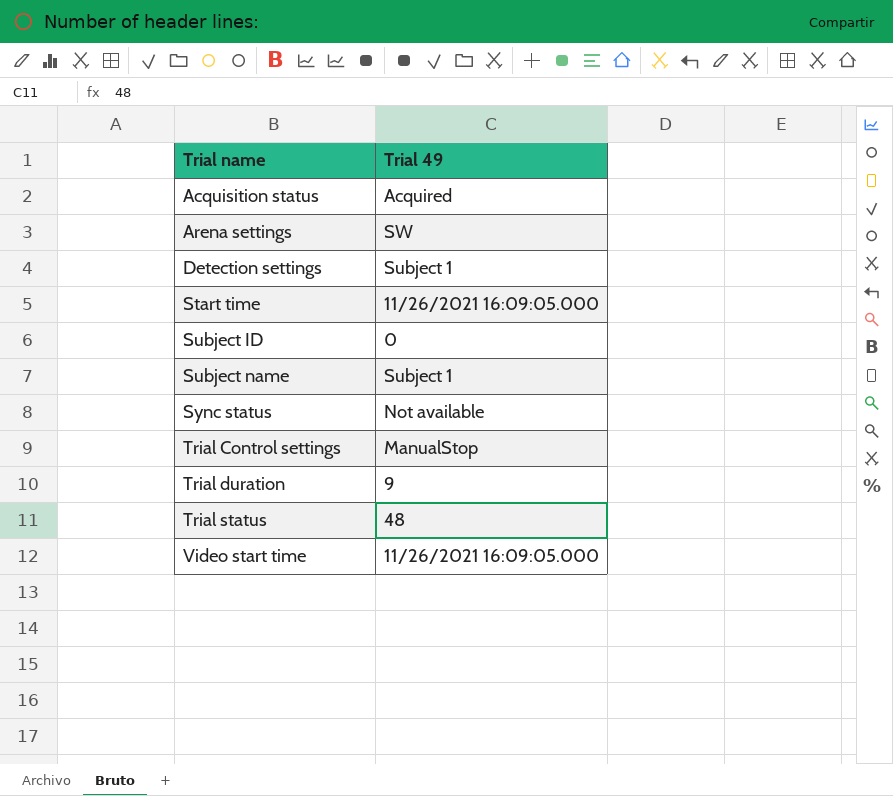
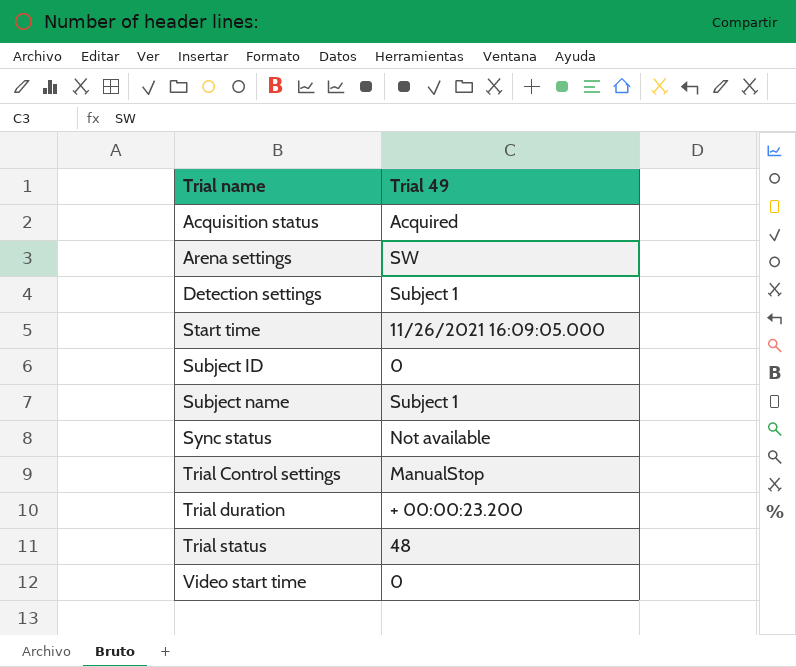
Trial duration | Trial 49: 9 -> + 00:00:23.200
Video start time | Trial 49: 11/26/2021 16:09:05.000 -> 0

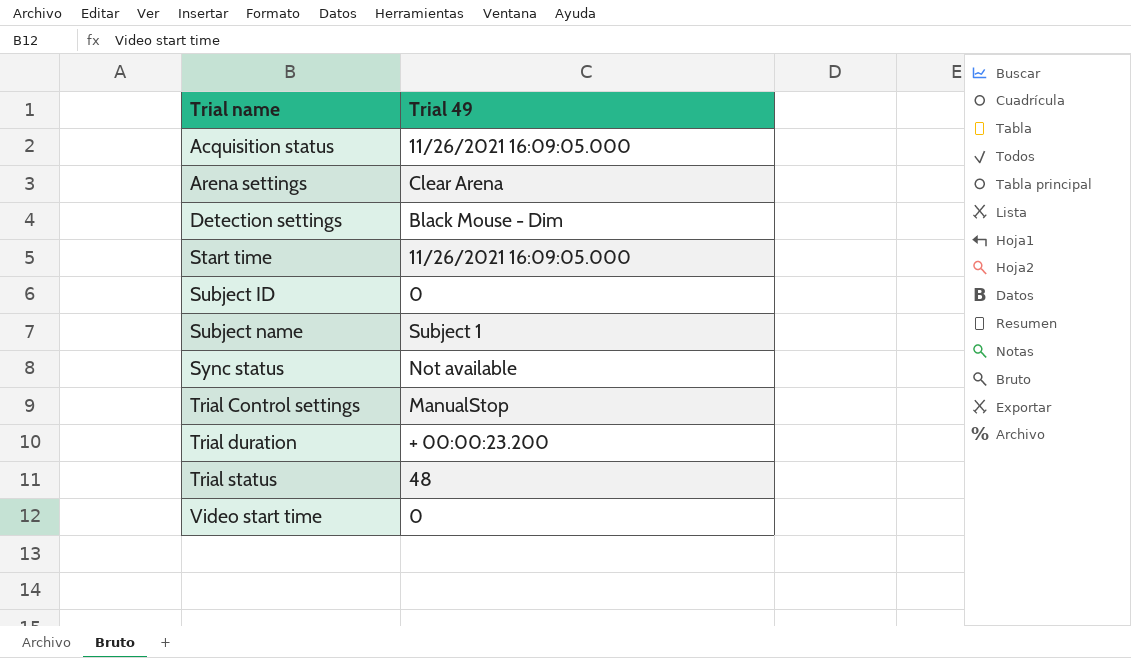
Acquisition status | Trial 49: Acquired -> 11/26/2021 16:09:05.000
Arena settings | Trial 49: SW -> Clear Arena
Detection settings | Trial 49: Subject 1 -> Black Mouse - Dim

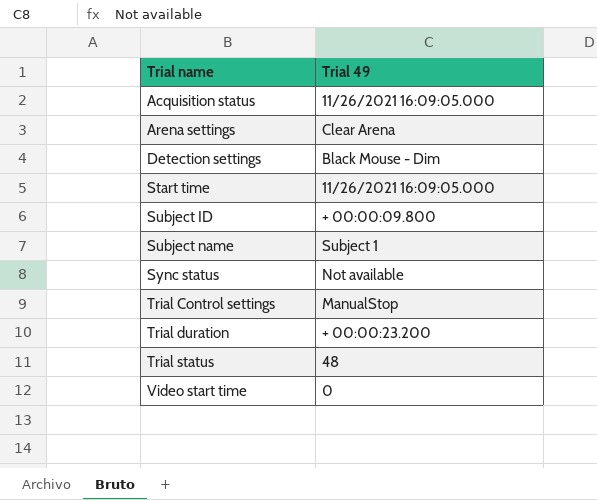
Subject ID | Trial 49: 0 -> + 00:00:09.800

